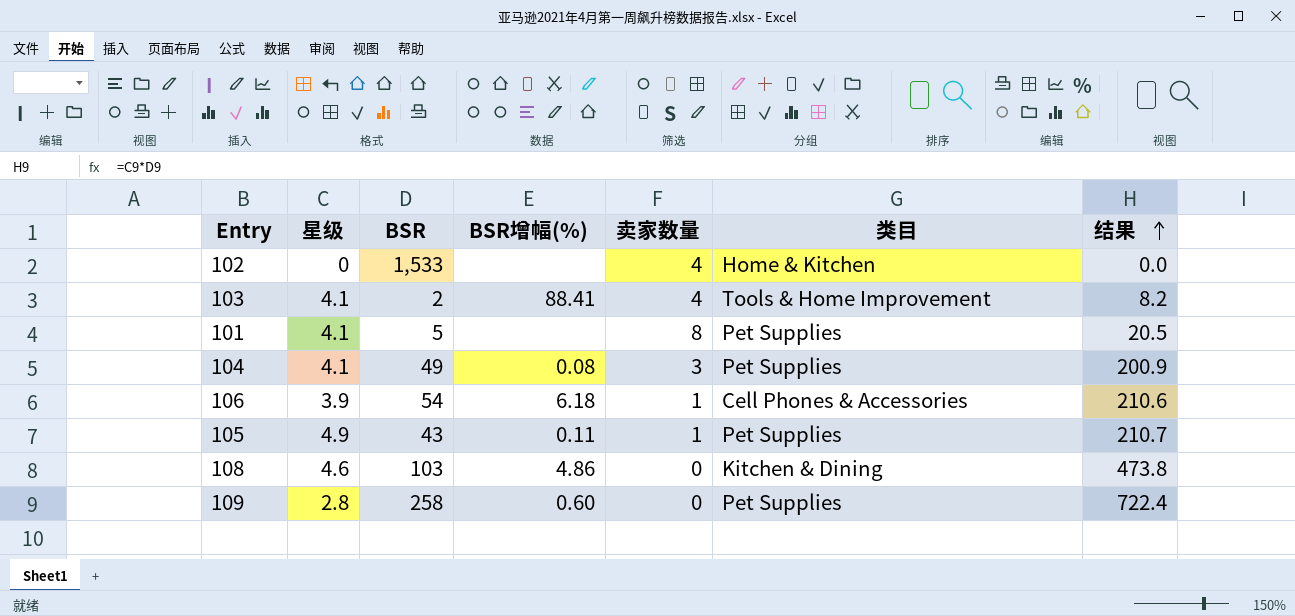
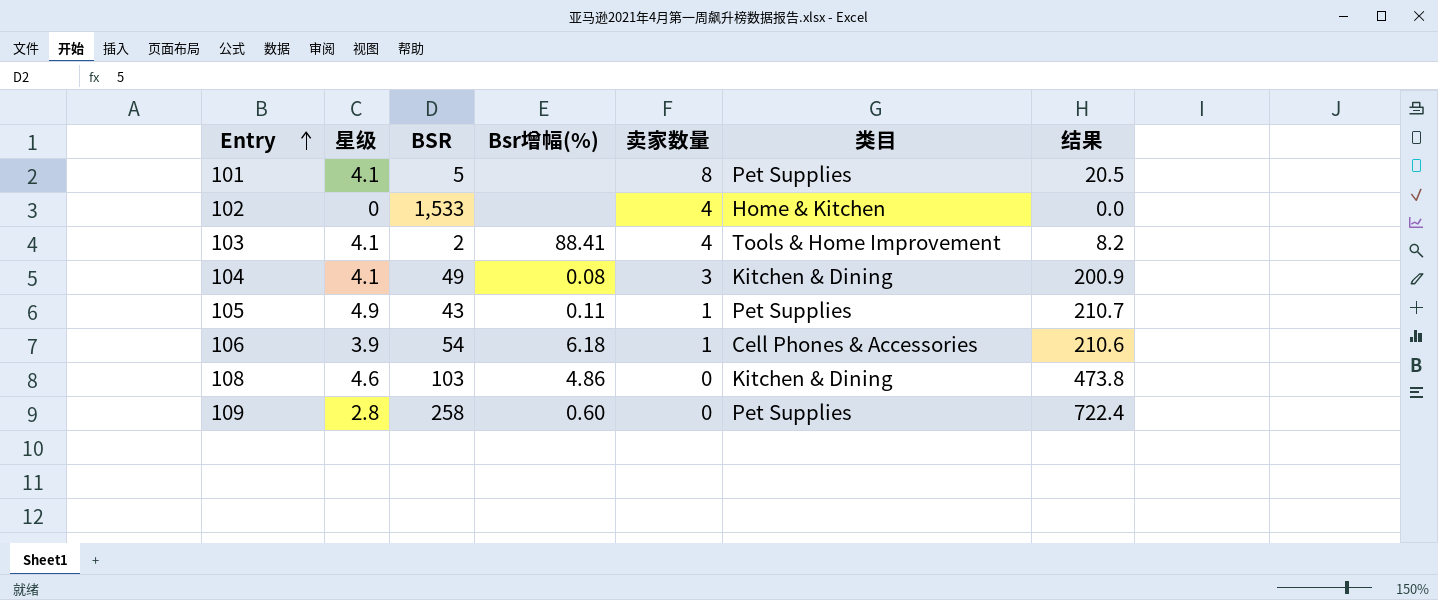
row order: 结果 ascending -> Entry ascending
column name: BSR增幅(%) -> Bsr增幅(%)
104 | 类目: Pet Supplies -> Kitchen & Dining

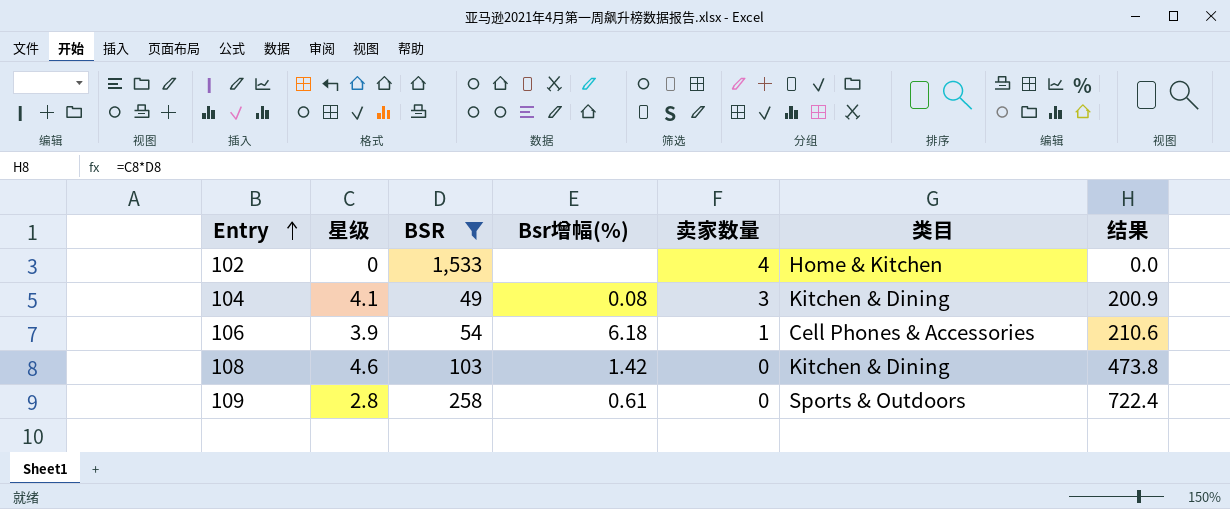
filter: none -> BSR >= 49
108 | Bsr增幅(%): 4.86 -> 1.42
109 | Bsr增幅(%): 0.60 -> 0.61
109 | 类目: Pet Supplies -> Sports & Outdoors

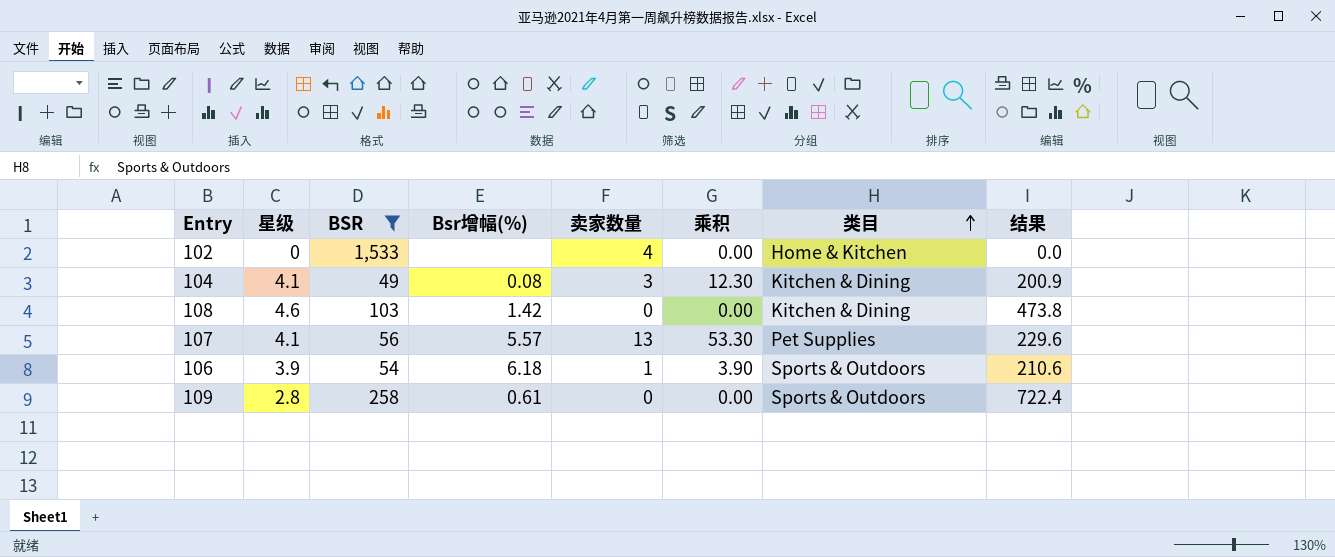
row order: Entry ascending -> 类目 ascending
column 乘积 | formula: none -> [星级] * [卖家数量]
row 107: none -> 4.1 | 56 | 5.57 | 13 | 53.30 | Pet Supplies | 229.6
106 | 类目: Cell Phones & Accessories -> Sports & Outdoors

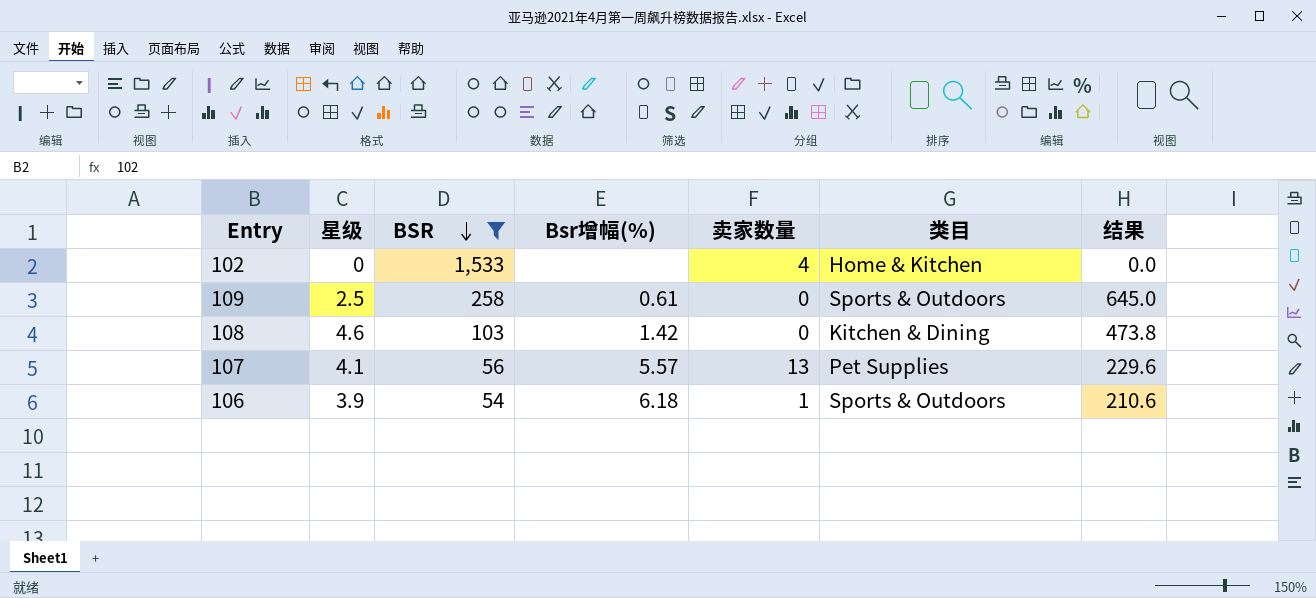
row order: 类目 ascending -> BSR descending
column 乘积 | formula: [星级] * [卖家数量] -> none
row 104: 4.1 | 49 | 0.08 | 3 | 12.30 | Kitchen & Dining | 200.9 -> none
109 | 星级: 2.8 -> 2.5
109 | 结果: 722.4 -> 645.0

